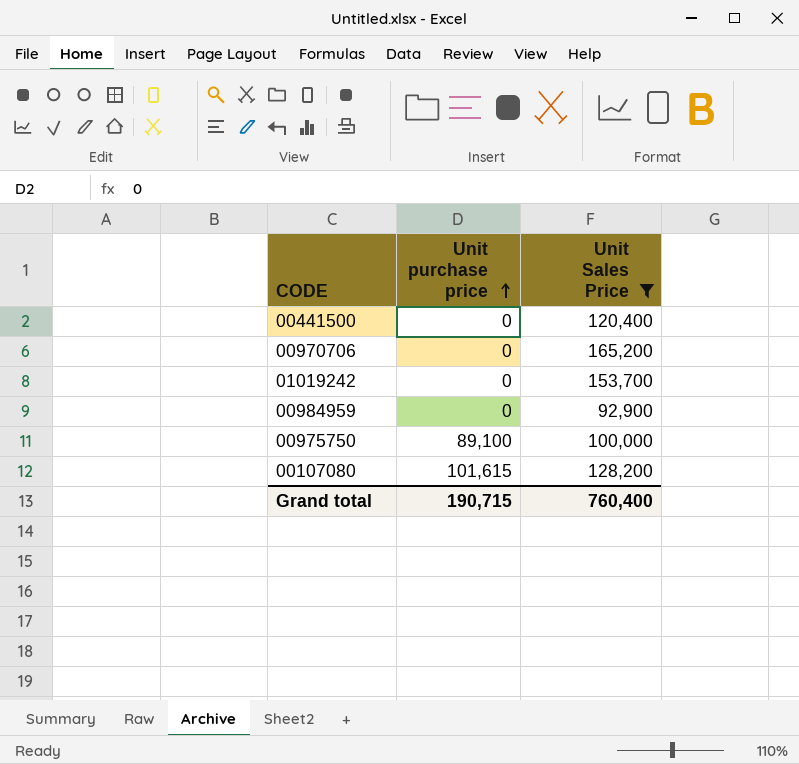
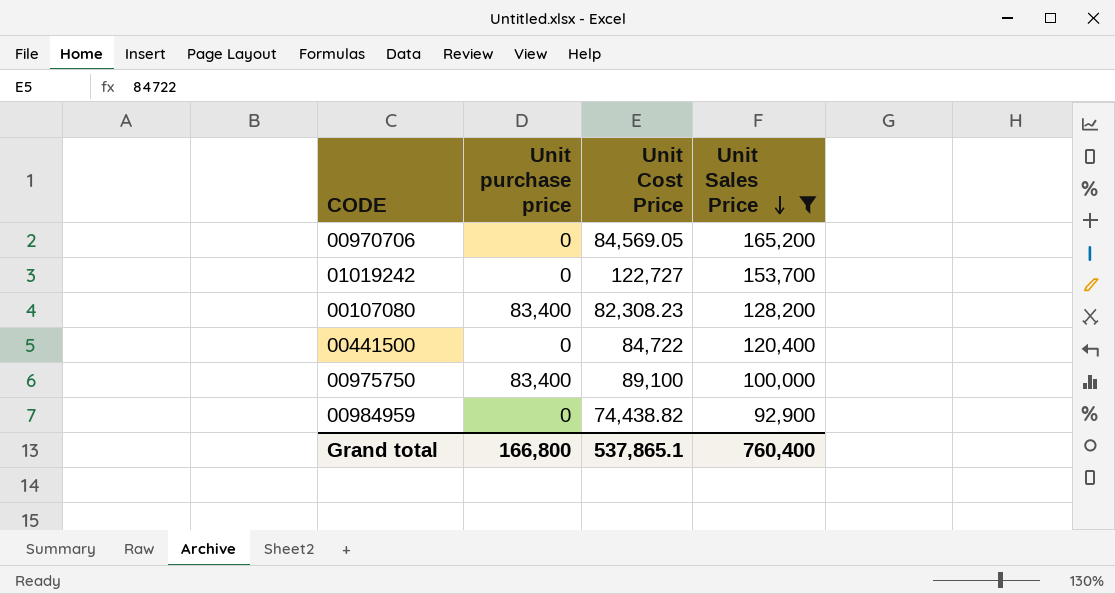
row order: Unit purchase price ascending -> Unit Sales Price descending
column Unit Cost Price | position: none -> 3
00107080 | Unit purchase price: 101,615 -> 83,400
00975750 | Unit purchase price: 89,100 -> 83,400
Grand total | Unit purchase price: 190,715 -> 166,800

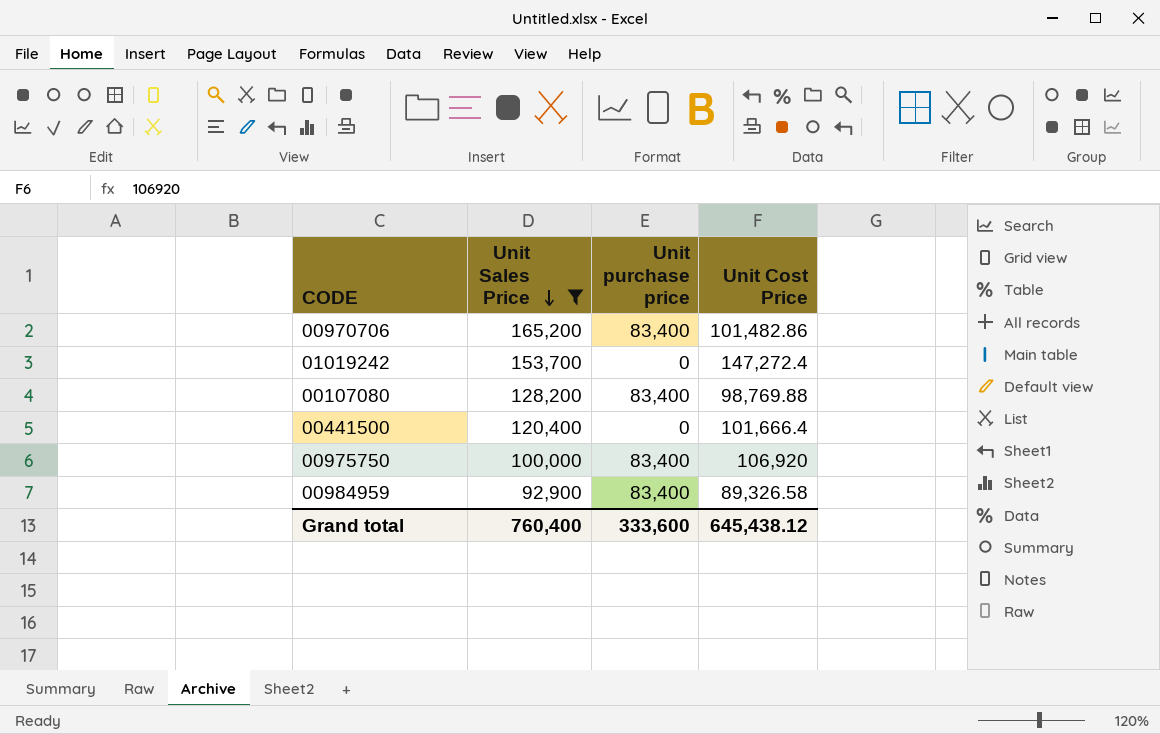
column Unit Sales Price | position: 4 -> 2
00970706 | Unit purchase price: 0 -> 83,400
00970706 | Unit Cost Price: 84,569.05 -> 101,482.86
01019242 | Unit Cost Price: 122,727 -> 147,272.4
00107080 | Unit Cost Price: 82,308.23 -> 98,769.88
00441500 | Unit Cost Price: 84,722 -> 101,666.4
00975750 | Unit Cost Price: 89,100 -> 106,920
00984959 | Unit purchase price: 0 -> 83,400
00984959 | Unit Cost Price: 74,438.82 -> 89,326.58
Grand total | Unit purchase price: 166,800 -> 333,600
Grand total | Unit Cost Price: 537,865.1 -> 645,438.12

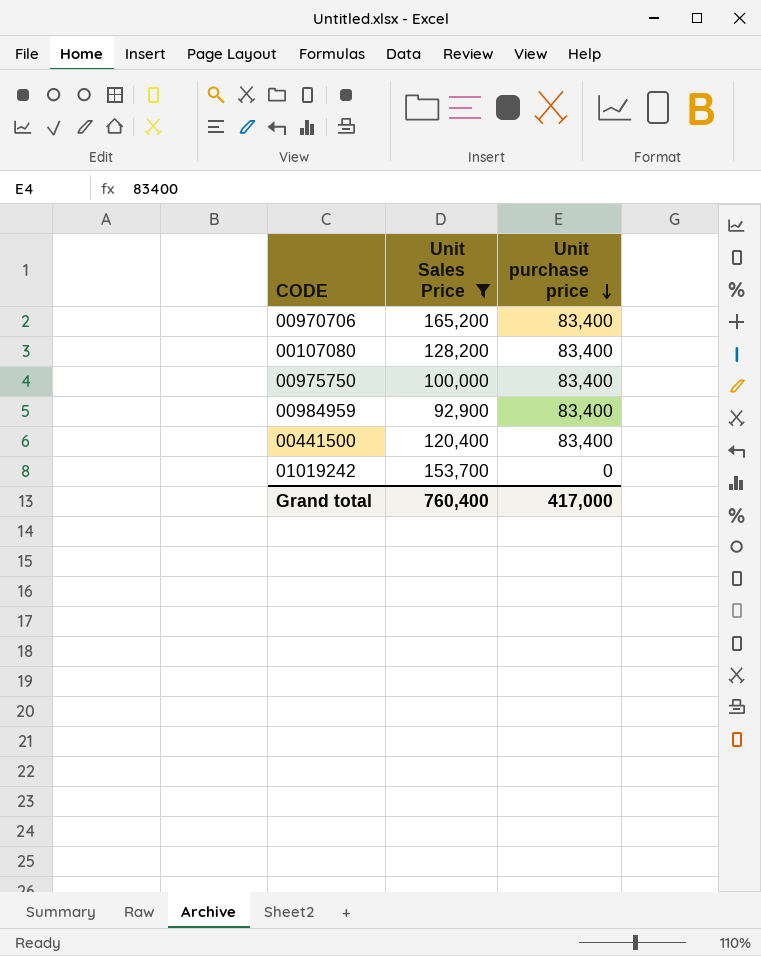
row order: Unit Sales Price descending -> Unit purchase price descending
column Unit Cost Price | position: 4 -> none
00441500 | Unit purchase price: 0 -> 83,400
Grand total | Unit purchase price: 333,600 -> 417,000

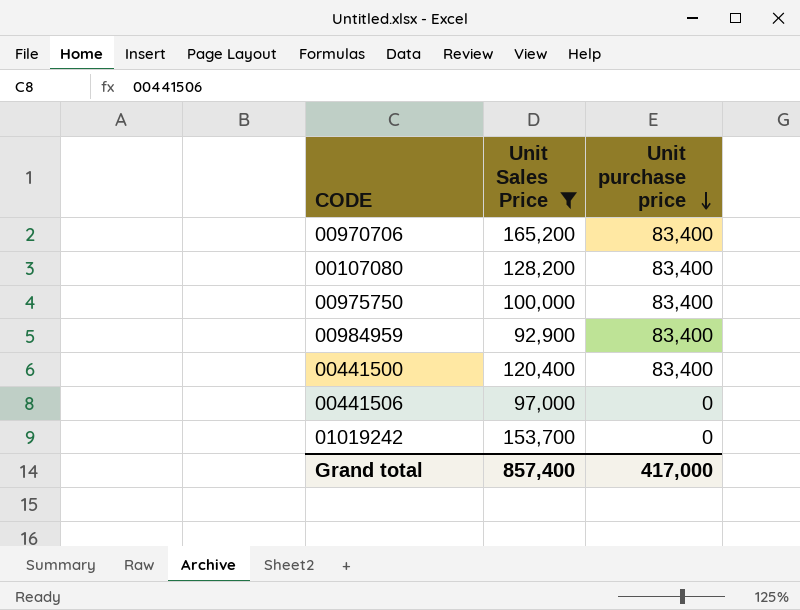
row 00441506: none -> 97,000 | 0
Grand total | Unit Sales Price: 760,400 -> 857,400

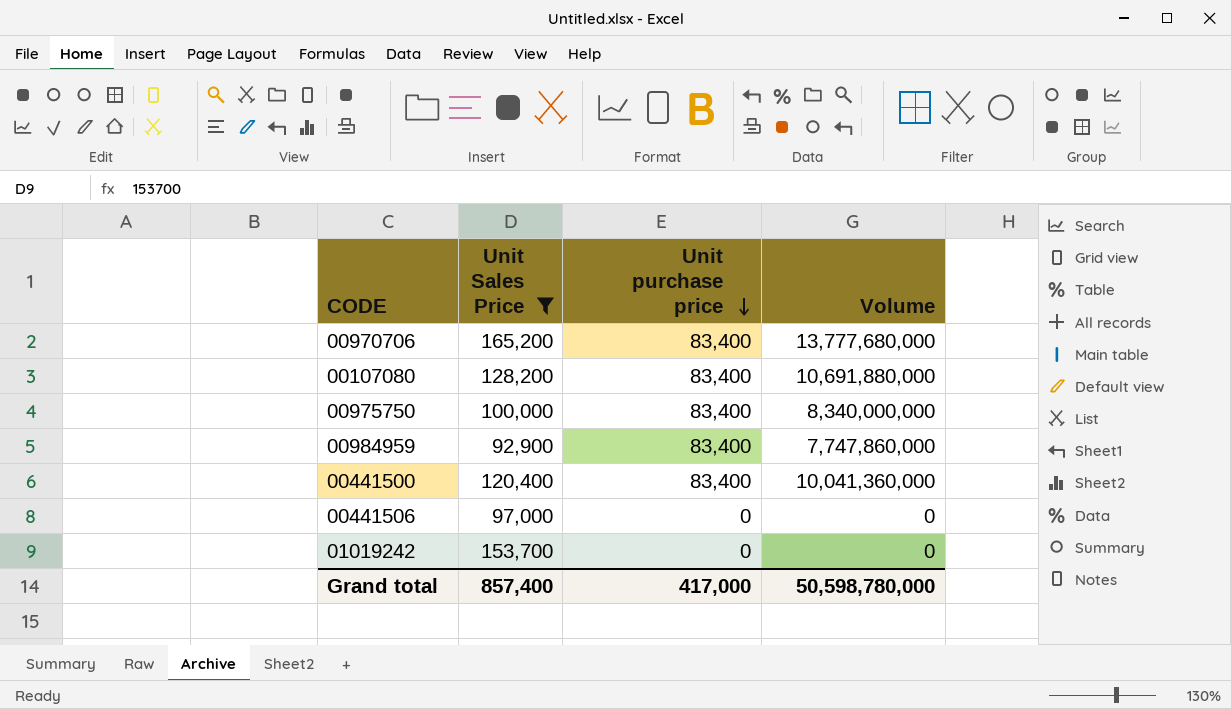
column Volume | formula: none -> [Unit Sales Price] * [Unit purchase price]

